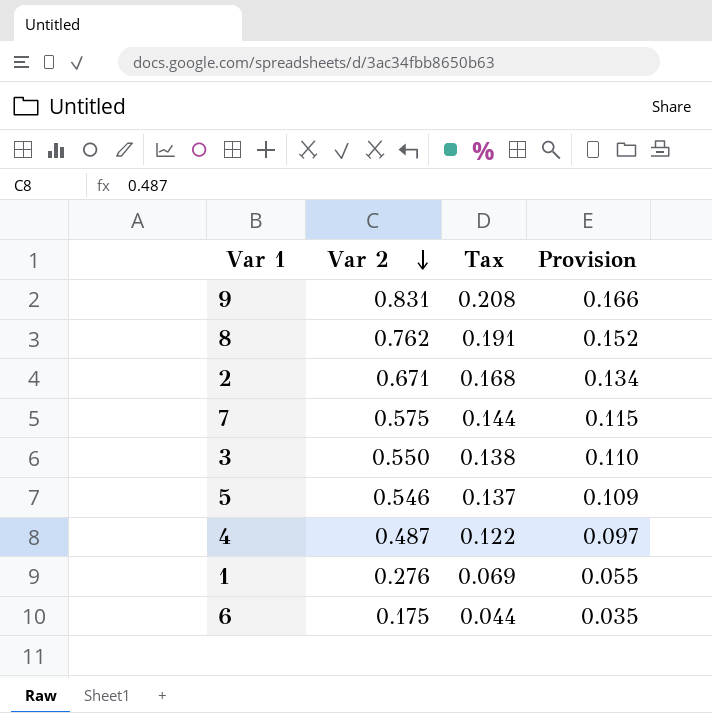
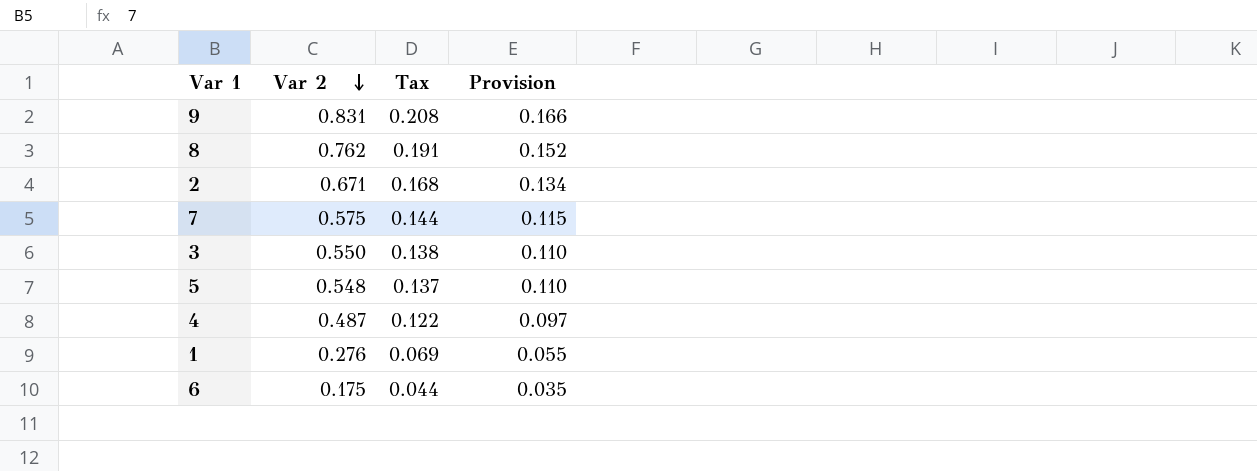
5 | Var 2: 0.546 -> 0.548
5 | Provision: 0.109 -> 0.110

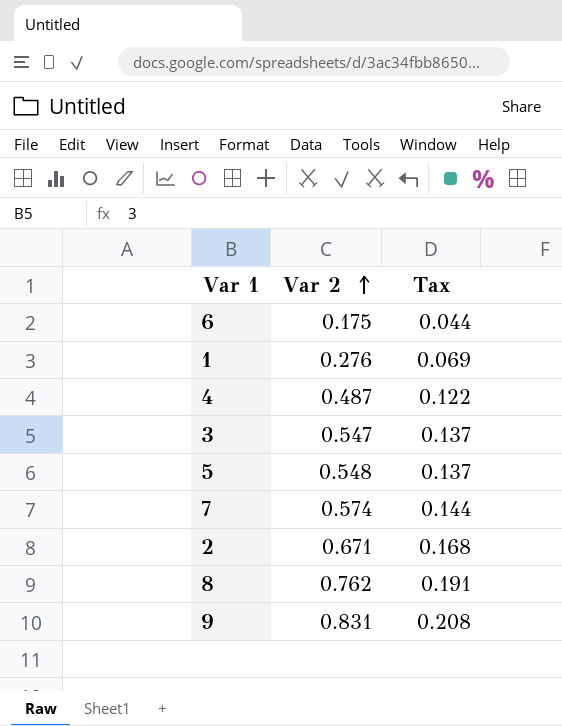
row order: Var 2 descending -> Var 2 ascending
column Provision | formula: [Var 2] * 0.2 -> none
3 | Var 2: 0.550 -> 0.547
3 | Tax: 0.138 -> 0.137
7 | Var 2: 0.575 -> 0.574

